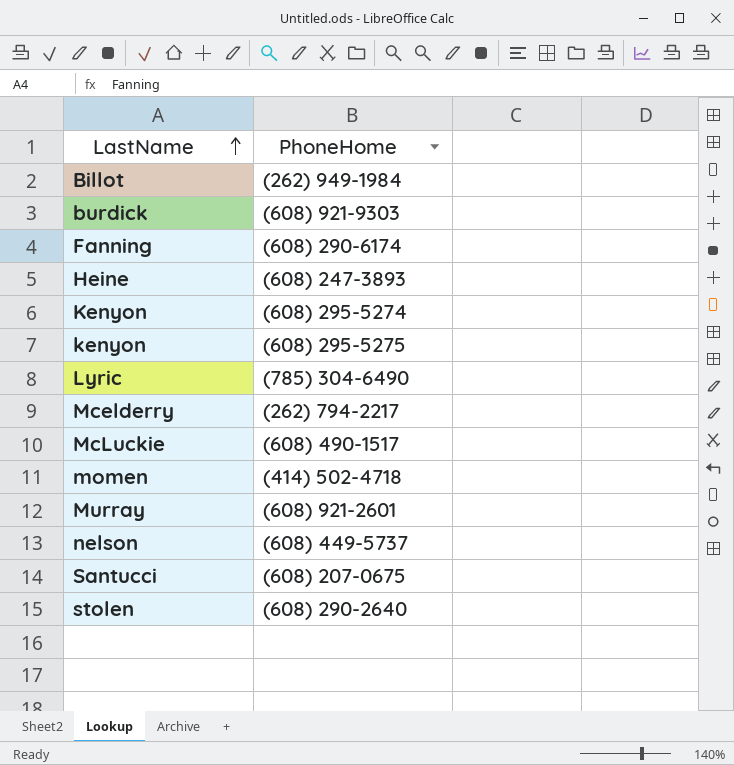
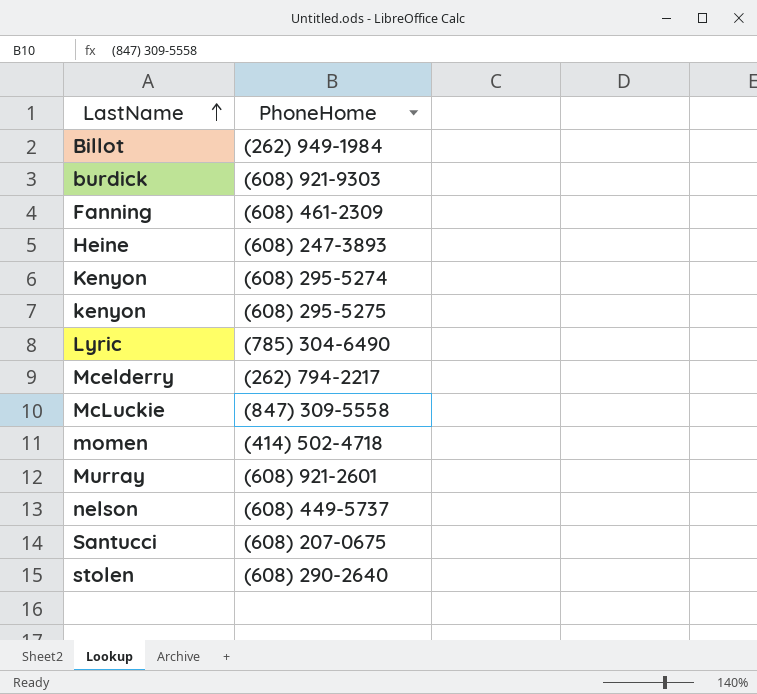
Fanning | PhoneHome: (608) 290-6174 -> (608) 461-2309
McLuckie | PhoneHome: (608) 490-1517 -> (847) 309-5558

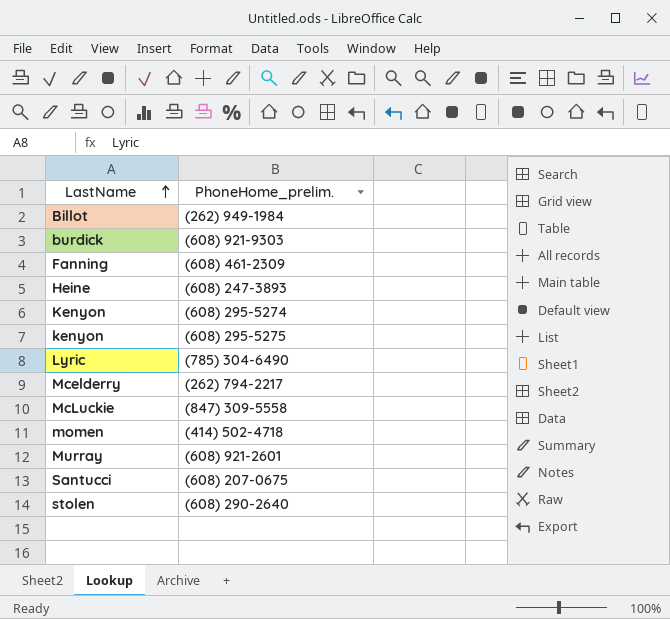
column name: PhoneHome -> PhoneHome_prelim.
row nelson: (608) 449-5737 -> none

